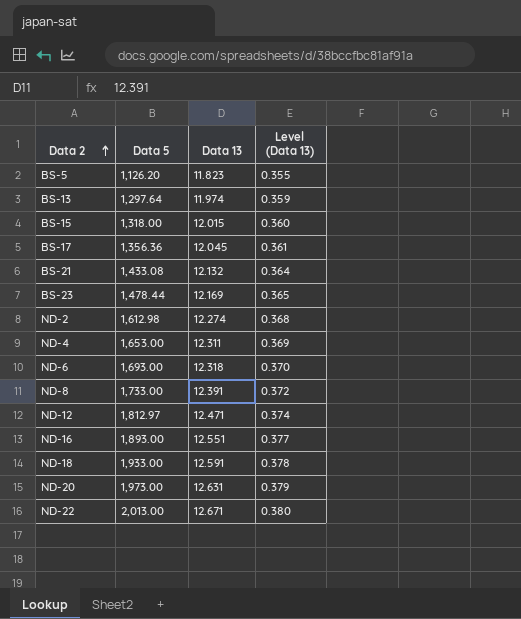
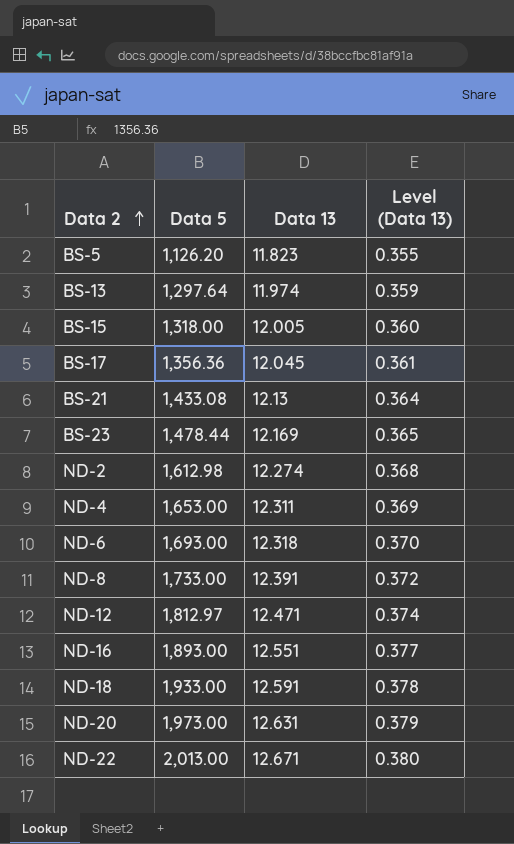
BS-15 | Data 13: 12.015 -> 12.005
BS-21 | Data 13: 12.132 -> 12.13

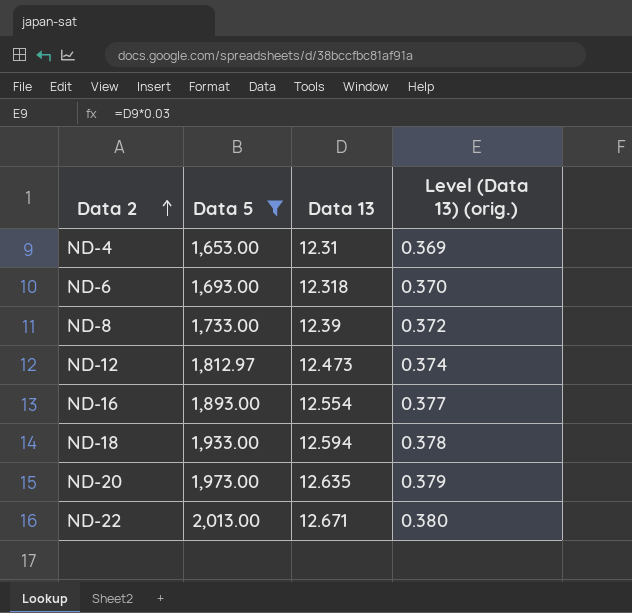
filter: none -> Data 5 >= 1,653.00
column name: Level (Data 13) -> Level (Data 13) (orig.)
ND-4 | Data 13: 12.311 -> 12.31
ND-8 | Data 13: 12.391 -> 12.39
ND-12 | Data 13: 12.471 -> 12.473
ND-16 | Data 13: 12.551 -> 12.554
ND-18 | Data 13: 12.591 -> 12.594
ND-20 | Data 13: 12.631 -> 12.635

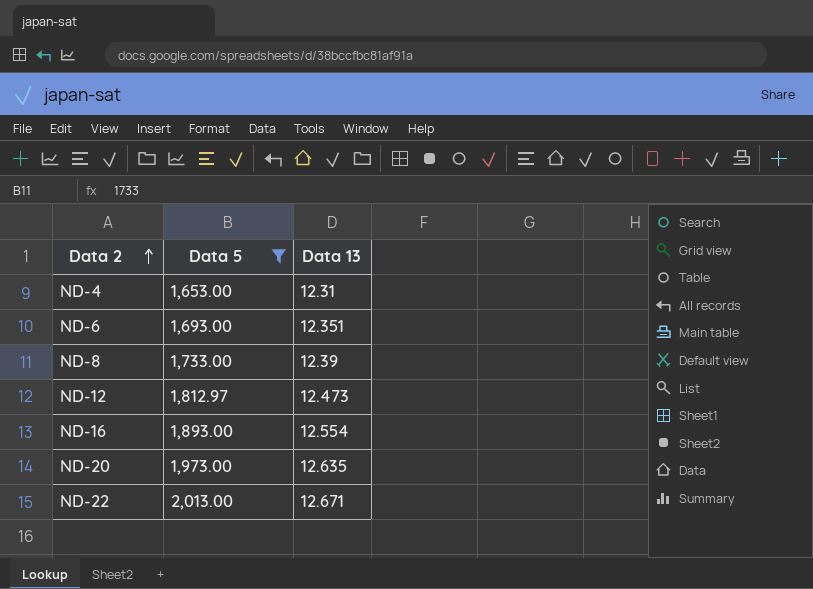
column Level (Data 13) (orig.) | formula: [Data 13] * 0.03 -> none
row ND-18: 1,933.00 | 12.594 | 0.378 -> none
ND-6 | Data 13: 12.318 -> 12.351

